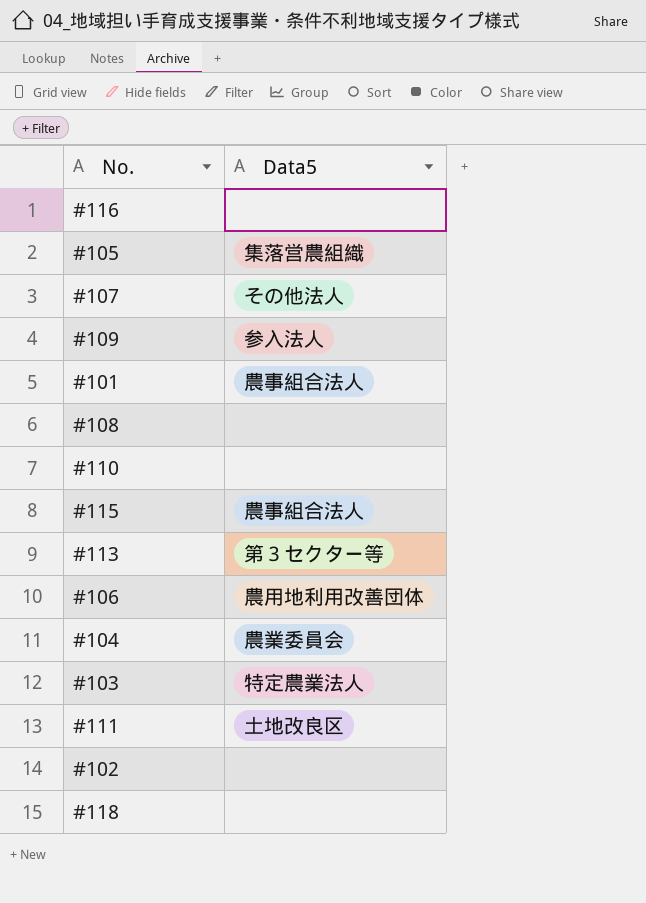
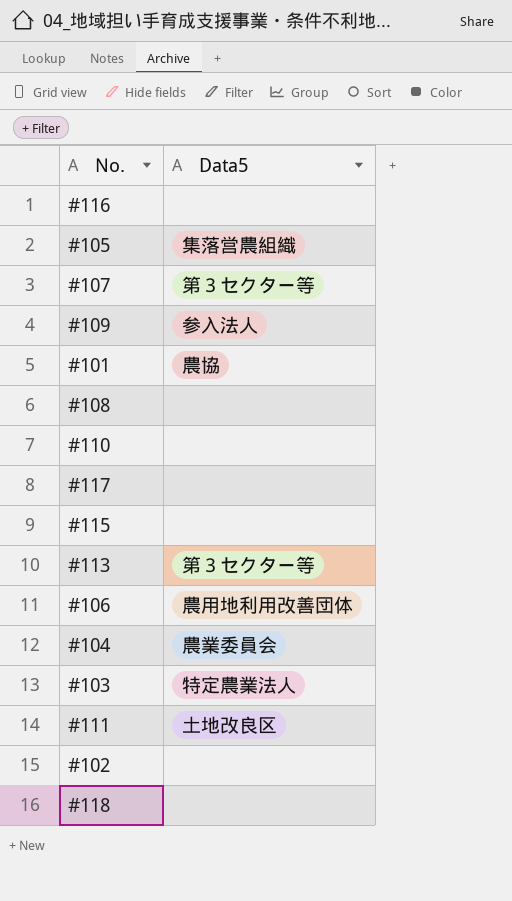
#107 | Data5: その他法人 -> 第３セクター等
#101 | Data5: 農事組合法人 -> 農協
row #117: none -> none
#115 | Data5: 農事組合法人 -> none

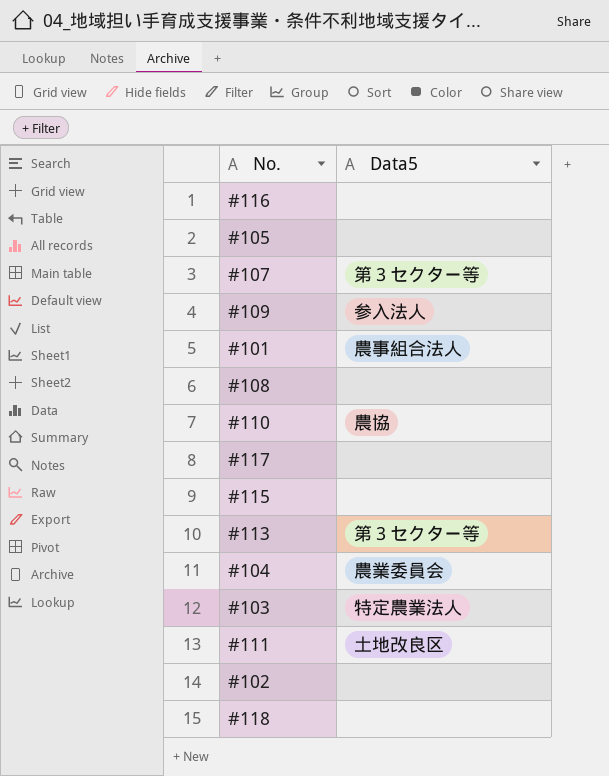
row #106: 農用地利用改善団体 -> none
#105 | Data5: 集落営農組織 -> none
#101 | Data5: 農協 -> 農事組合法人
#110 | Data5: none -> 農協

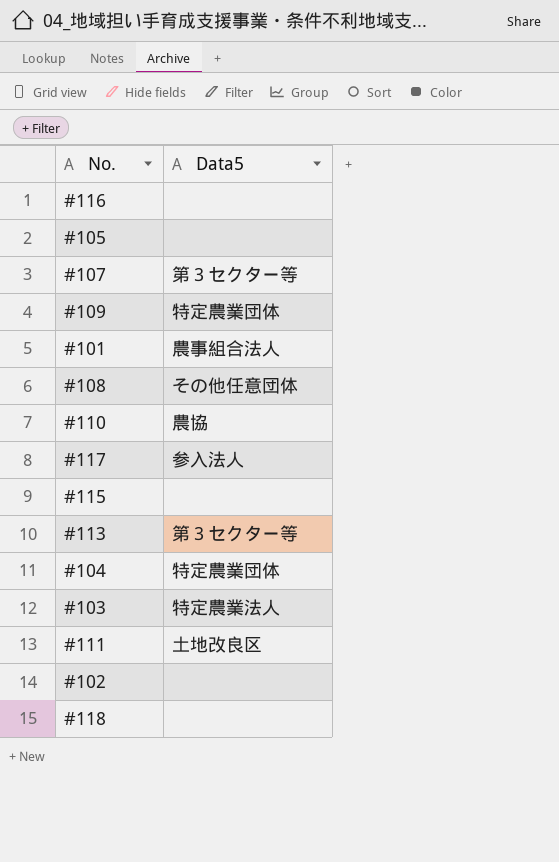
#109 | Data5: 参入法人 -> 特定農業団体
#108 | Data5: none -> その他任意団体
#117 | Data5: none -> 参入法人
#104 | Data5: 農業委員会 -> 特定農業団体

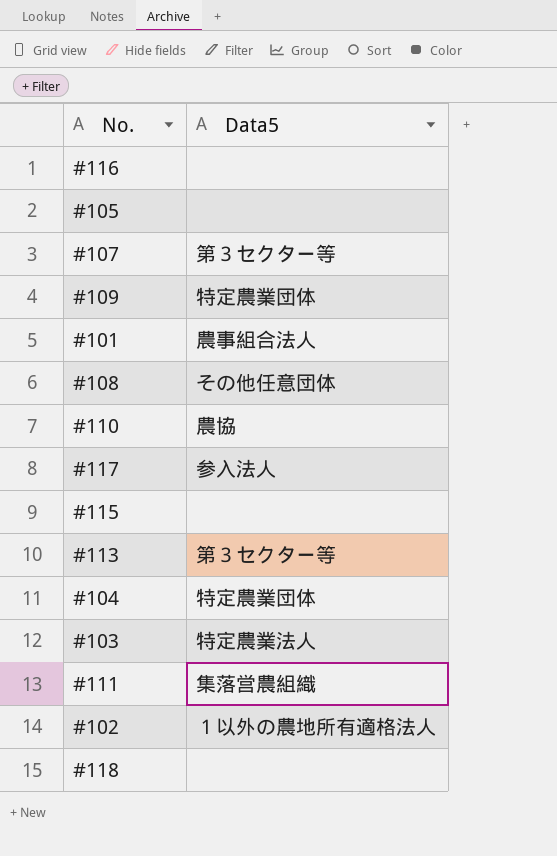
#111 | Data5: 土地改良区 -> 集落営農組織
#102 | Data5: none -> １以外の農地所有適格法人

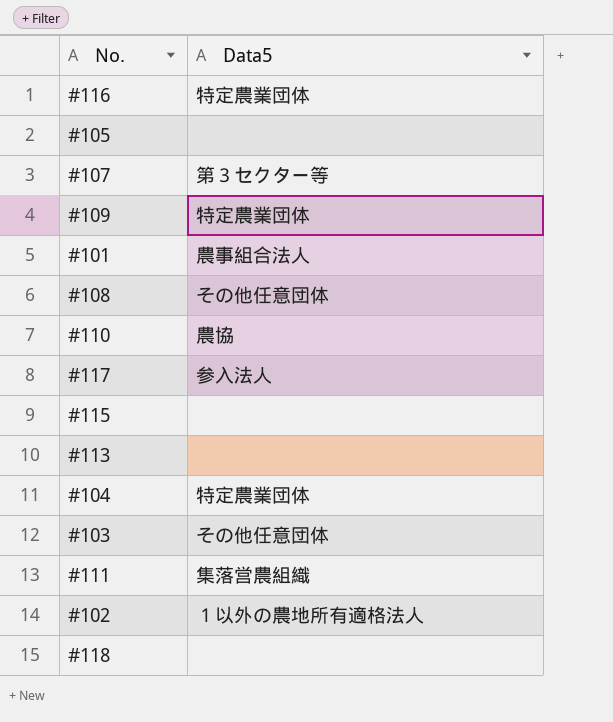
#116 | Data5: none -> 特定農業団体
#113 | Data5: 第３セクター等 -> none
#103 | Data5: 特定農業法人 -> その他任意団体

